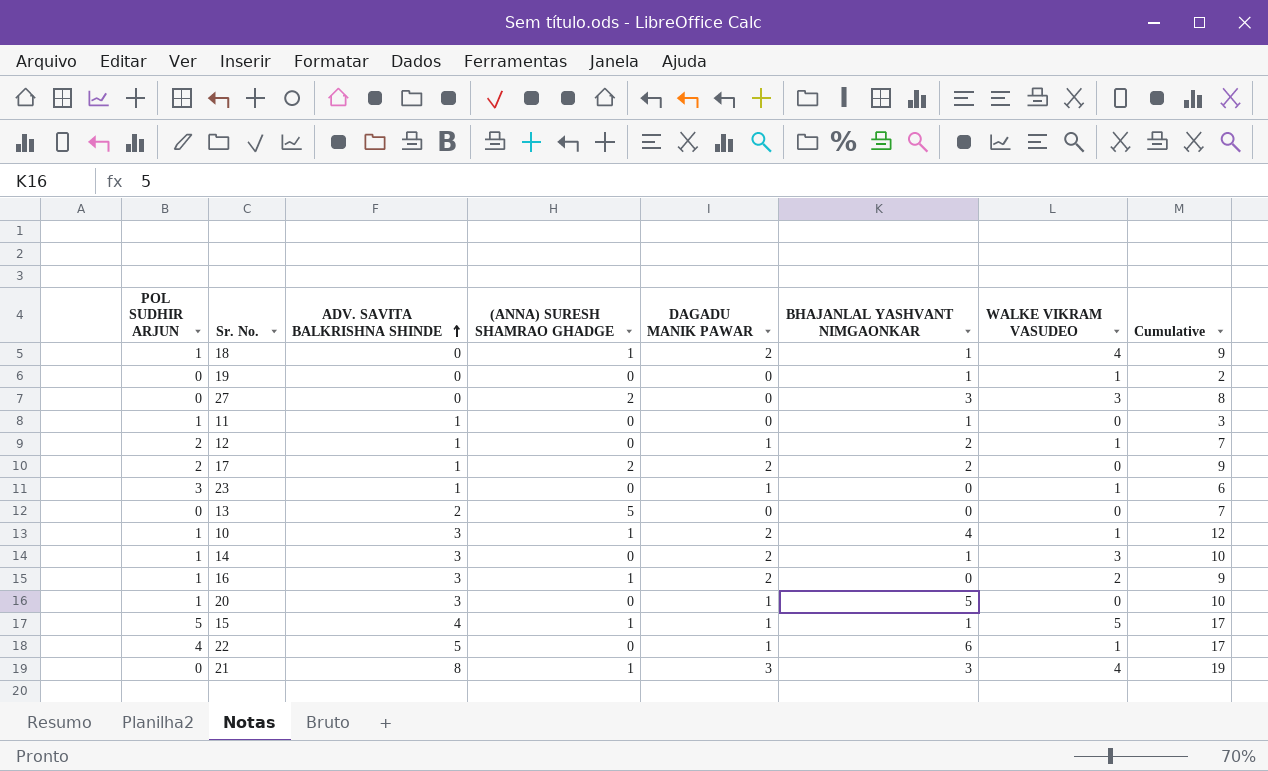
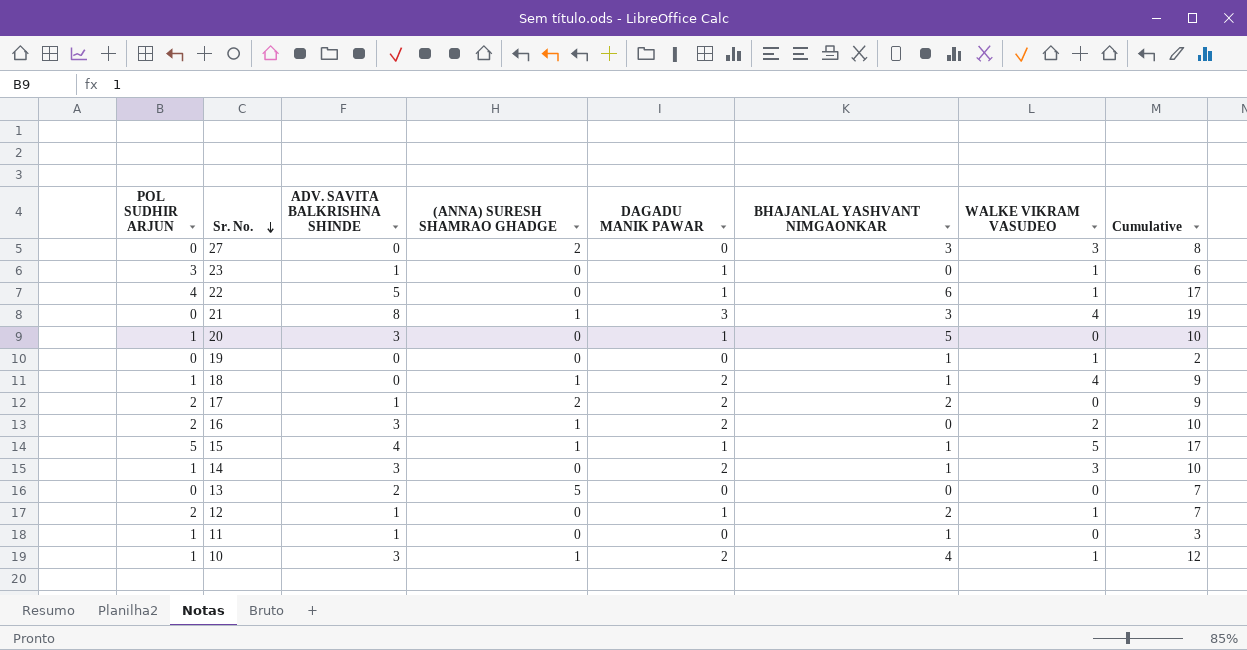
row order: ADV. SAVITA BALKRISHNA SHINDE ascending -> Sr. No. descending
16 | POL SUDHIR ARJUN: 1 -> 2
16 | Cumulative: 9 -> 10

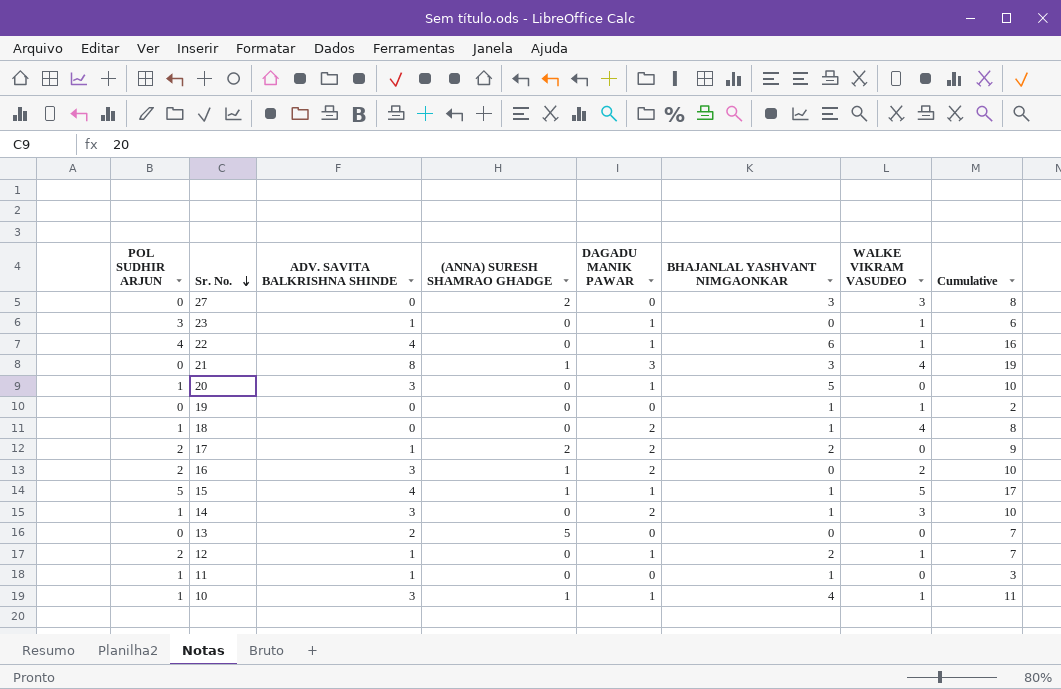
22 | ADV. SAVITA BALKRISHNA SHINDE: 5 -> 4
22 | Cumulative: 17 -> 16
18 | (ANNA) SURESH SHAMRAO GHADGE: 1 -> 0
18 | Cumulative: 9 -> 8
10 | DAGADU MANIK PAWAR: 2 -> 1
10 | Cumulative: 12 -> 11

